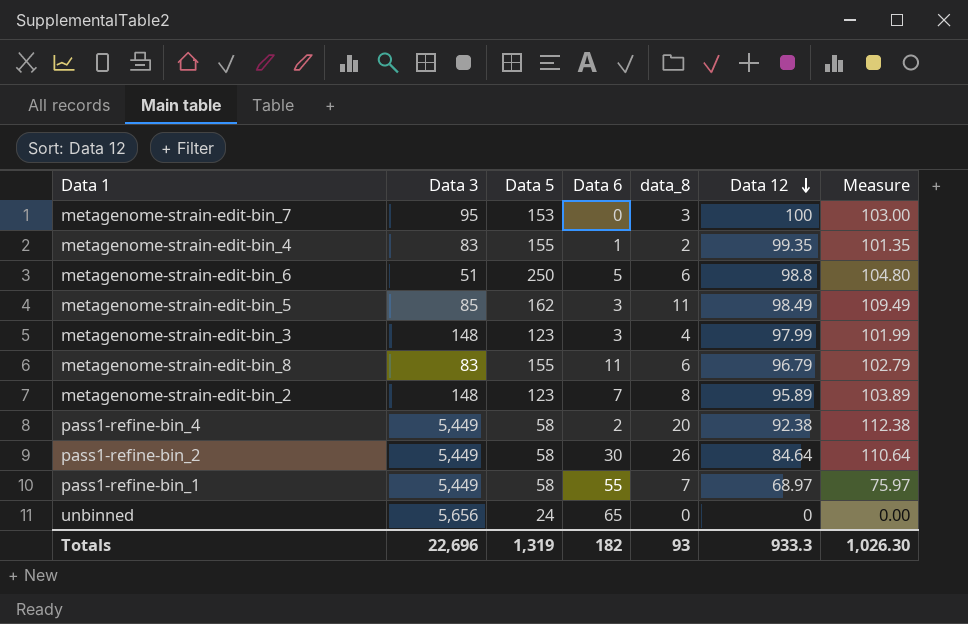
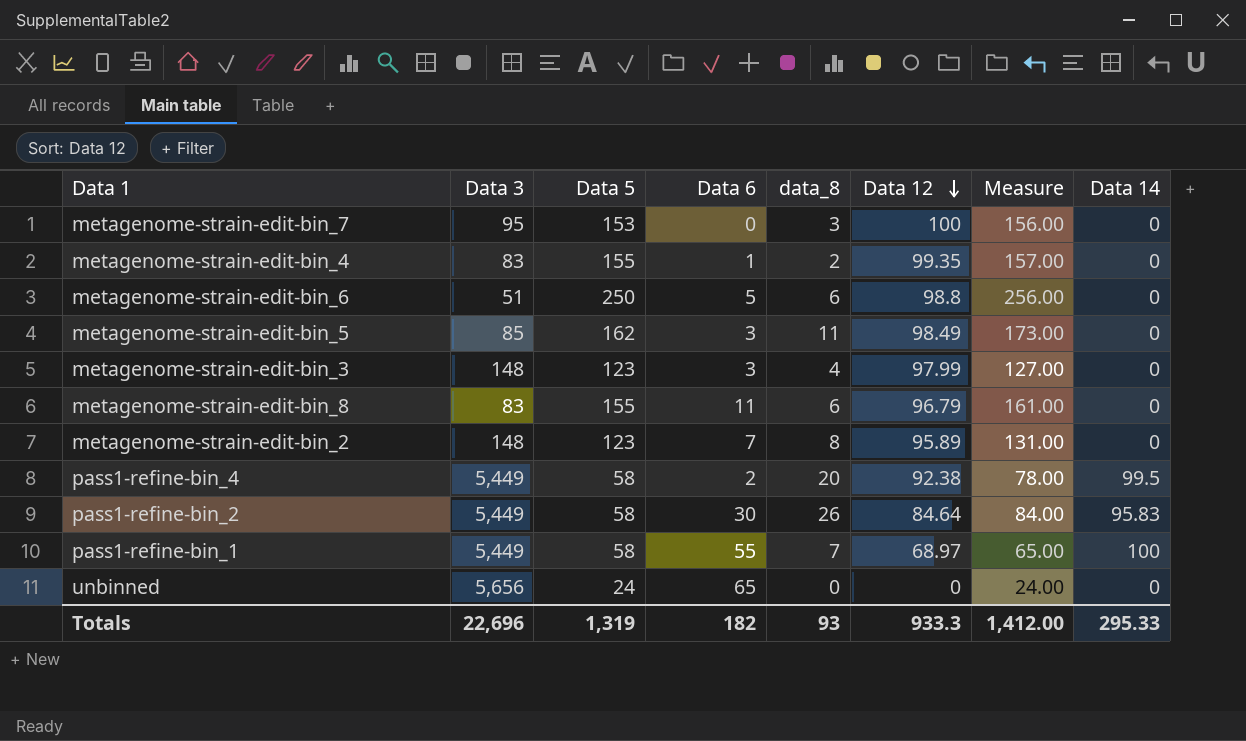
column Measure | formula: [data_8] + [Data 12] -> [Data 5] + [data_8]
column Data 14 | position: none -> 8
Totals | Measure: 1,026.30 -> 1,412.00

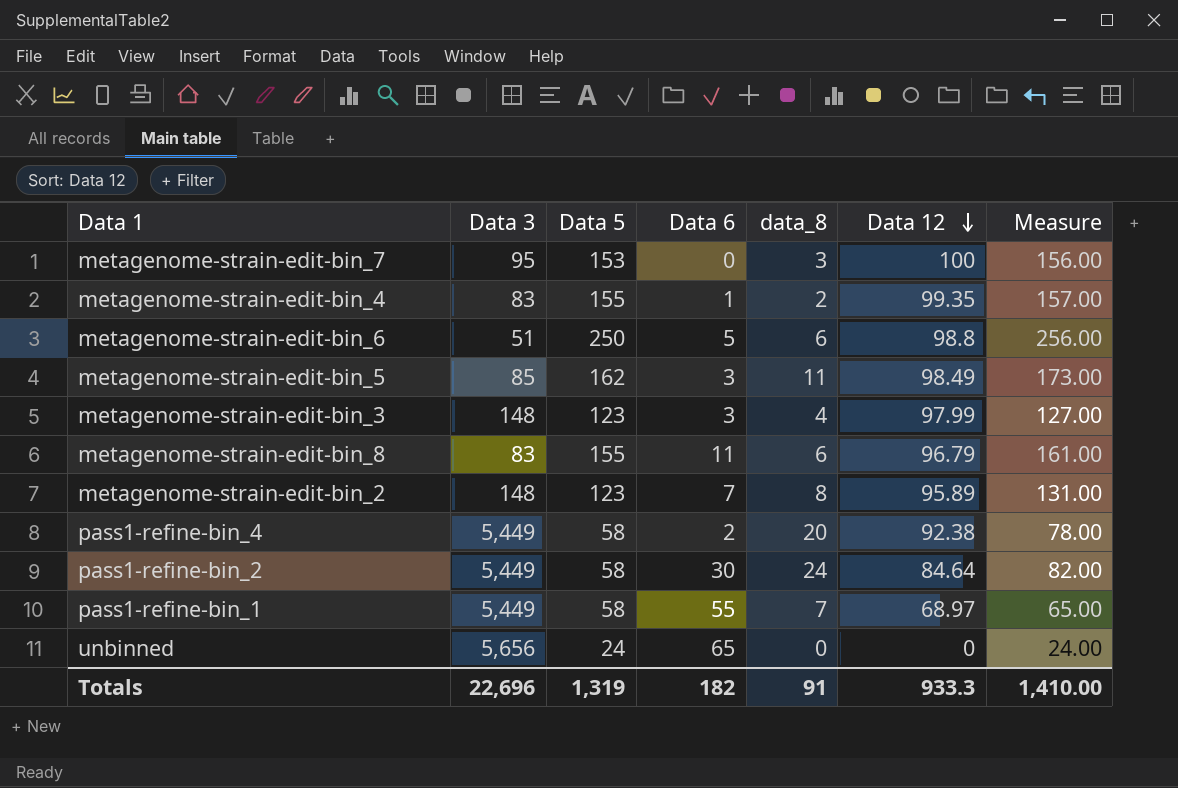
column Data 14 | position: 8 -> none
pass1-refine-bin_2 | data_8: 26 -> 24
pass1-refine-bin_2 | Measure: 84.00 -> 82.00
Totals | data_8: 93 -> 91
Totals | Measure: 1,412.00 -> 1,410.00

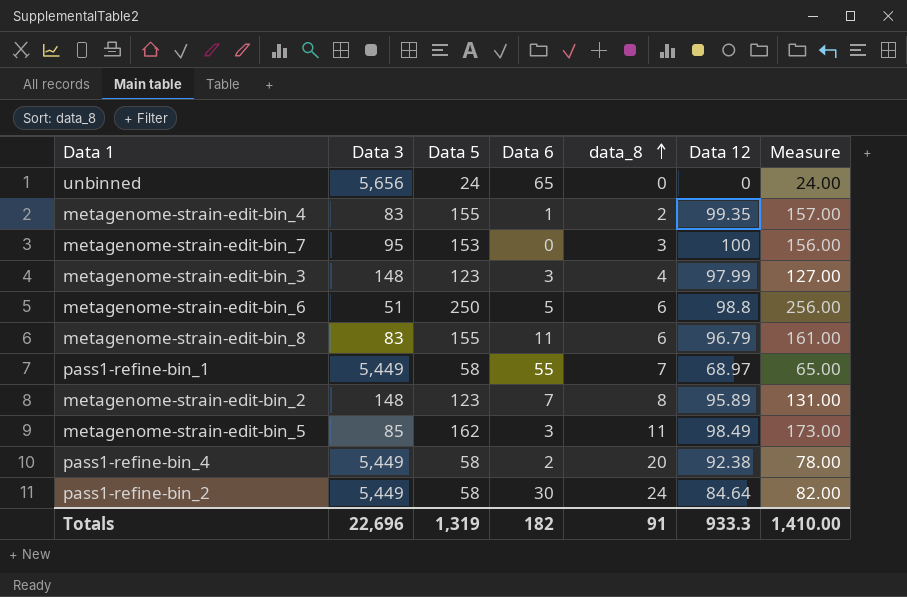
row order: Data 12 descending -> data_8 ascending

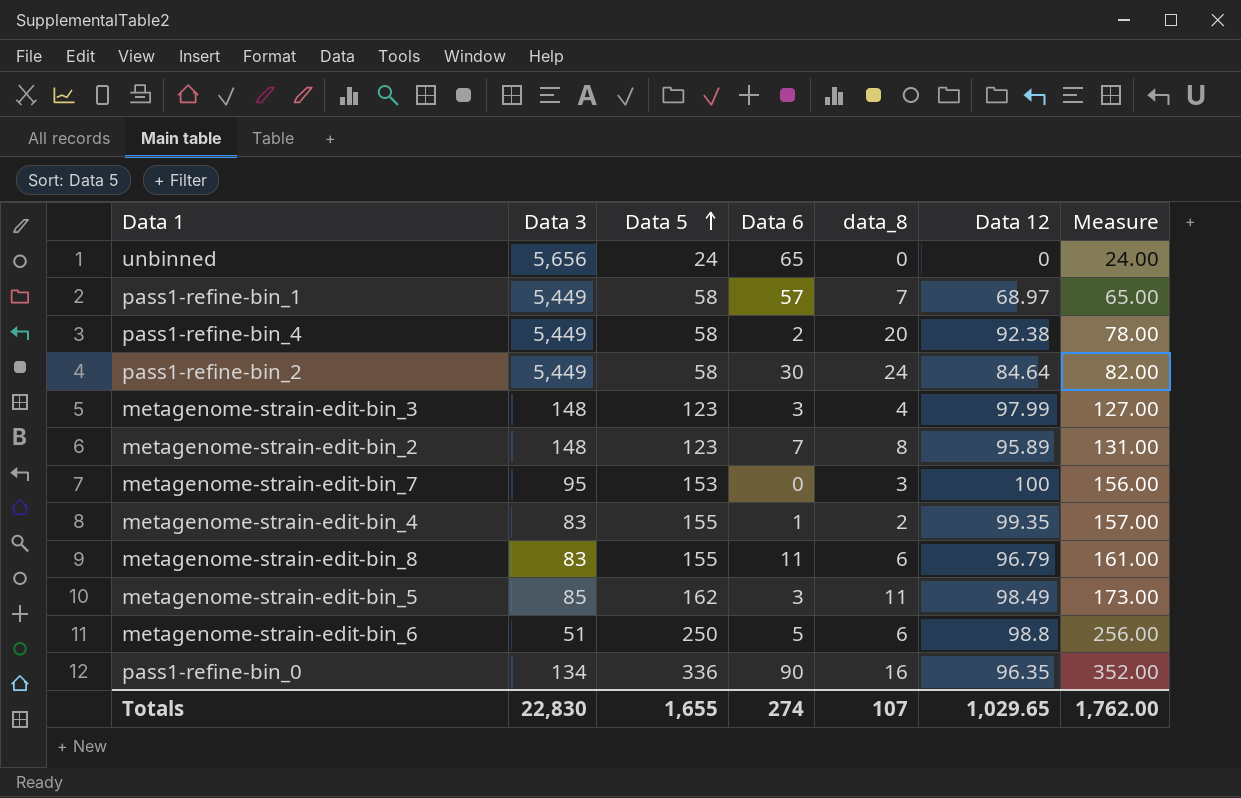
row order: data_8 ascending -> Data 5 ascending
pass1-refine-bin_1 | Data 6: 55 -> 57
row pass1-refine-bin_0: none -> 134 | 336 | 90 | 16 | 96.35 | 352.00
Totals | Data 3: 22,696 -> 22,830
Totals | Data 5: 1,319 -> 1,655
Totals | Data 6: 182 -> 274
Totals | data_8: 91 -> 107
Totals | Data 12: 933.3 -> 1,029.65
Totals | Measure: 1,410.00 -> 1,762.00

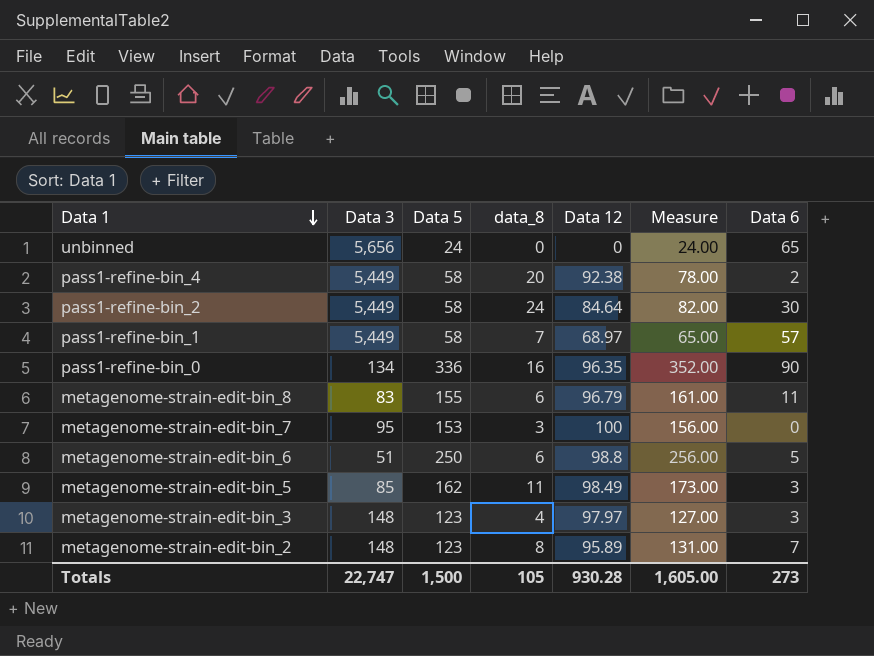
row order: Data 5 ascending -> Data 1 descending
column Data 6 | position: 4 -> 7
row metagenome-strain-edit-bin_4: 83 | 155 | 1 | 2 | 99.35 | 157.00 -> none
metagenome-strain-edit-bin_3 | Data 12: 97.99 -> 97.97
Totals | Data 3: 22,830 -> 22,747
Totals | Data 5: 1,655 -> 1,500
Totals | data_8: 107 -> 105
Totals | Data 12: 1,029.65 -> 930.28
Totals | Measure: 1,762.00 -> 1,605.00
Totals | Data 6: 274 -> 273

